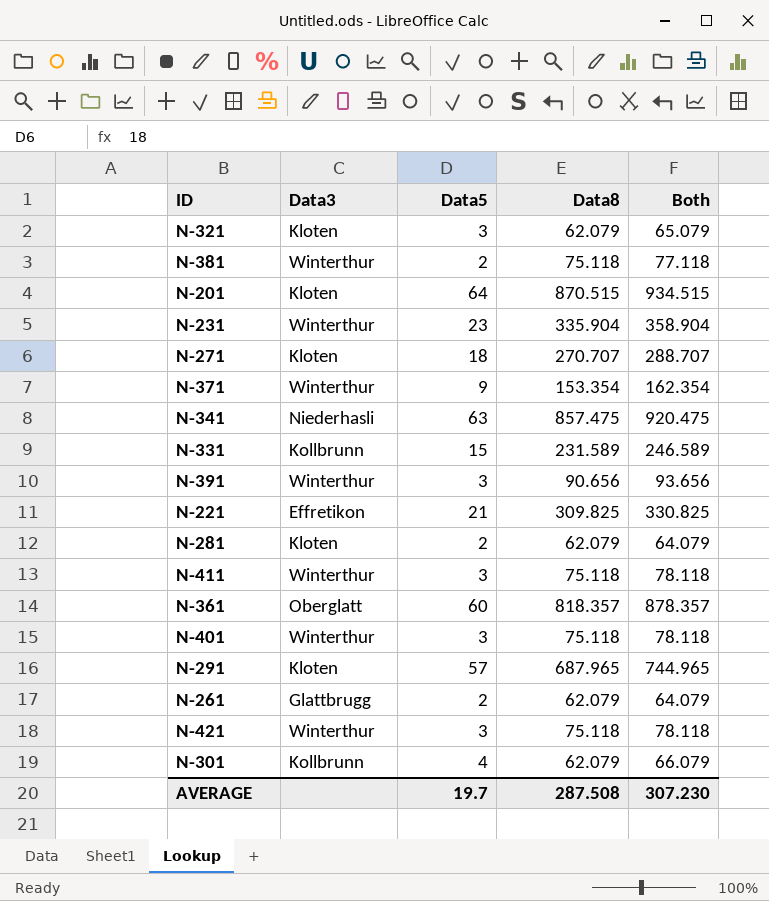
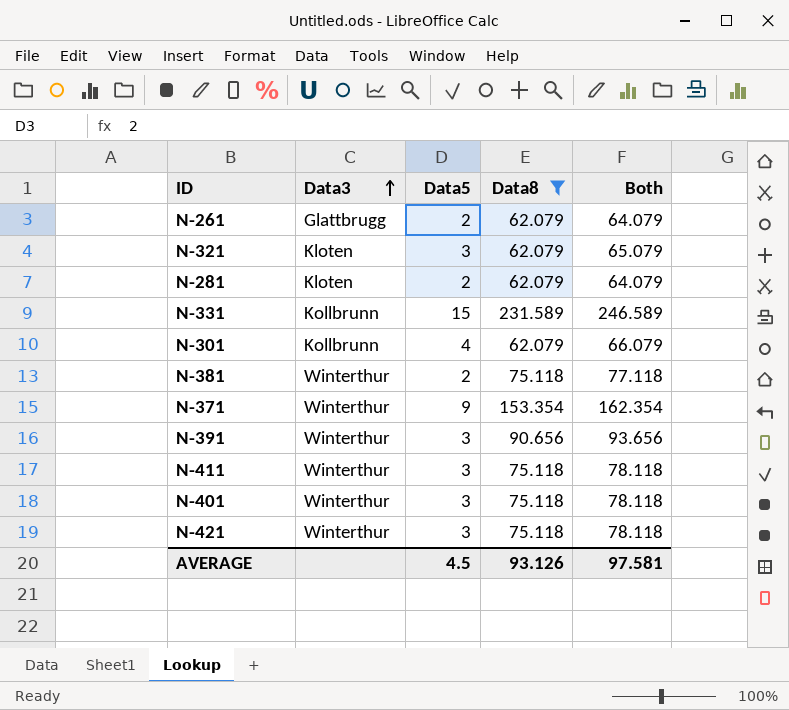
filter: none -> Data8 <= 231.589
row order: none -> Data3 ascending
AVERAGE | Data5: 19.7 -> 4.5
AVERAGE | Data8: 287.508 -> 93.126
AVERAGE | Both: 307.230 -> 97.581

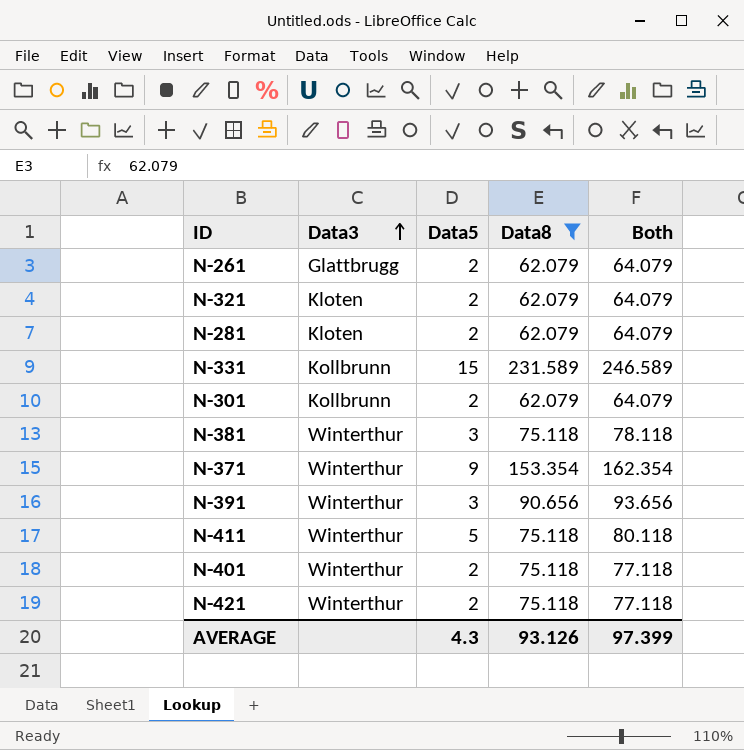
N-321 | Data5: 3 -> 2
N-321 | Both: 65.079 -> 64.079
N-301 | Data5: 4 -> 2
N-301 | Both: 66.079 -> 64.079
N-381 | Data5: 2 -> 3
N-381 | Both: 77.118 -> 78.118
N-411 | Data5: 3 -> 5
N-411 | Both: 78.118 -> 80.118
N-401 | Data5: 3 -> 2
N-401 | Both: 78.118 -> 77.118
N-421 | Data5: 3 -> 2
N-421 | Both: 78.118 -> 77.118
AVERAGE | Data5: 4.5 -> 4.3
AVERAGE | Both: 97.581 -> 97.399

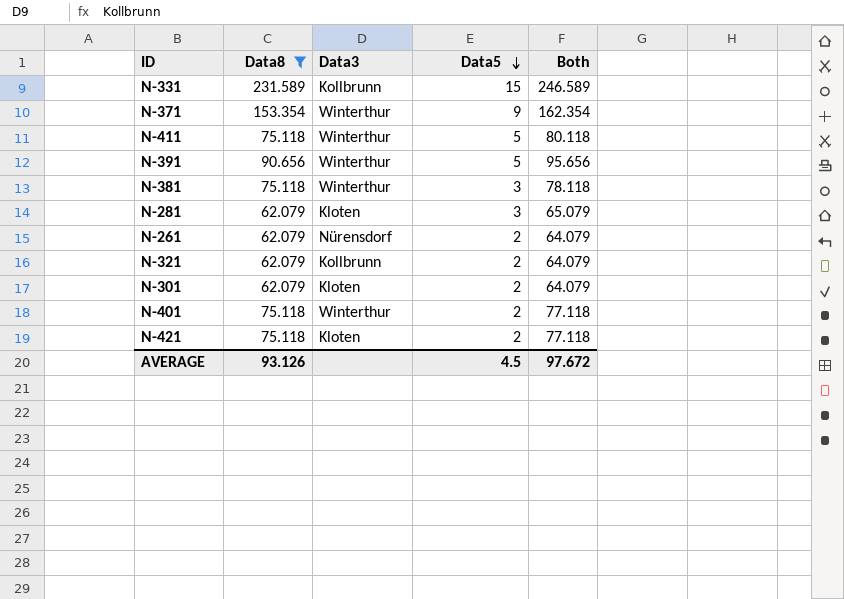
row order: Data3 ascending -> Data5 descending
column Data8 | position: 4 -> 2
N-391 | Data5: 3 -> 5
N-391 | Both: 93.656 -> 95.656
N-281 | Data5: 2 -> 3
N-281 | Both: 64.079 -> 65.079
N-261 | Data3: Glattbrugg -> Nürensdorf
N-321 | Data3: Kloten -> Kollbrunn
N-301 | Data3: Kollbrunn -> Kloten
N-421 | Data3: Winterthur -> Kloten
AVERAGE | Data5: 4.3 -> 4.5
AVERAGE | Both: 97.399 -> 97.672

